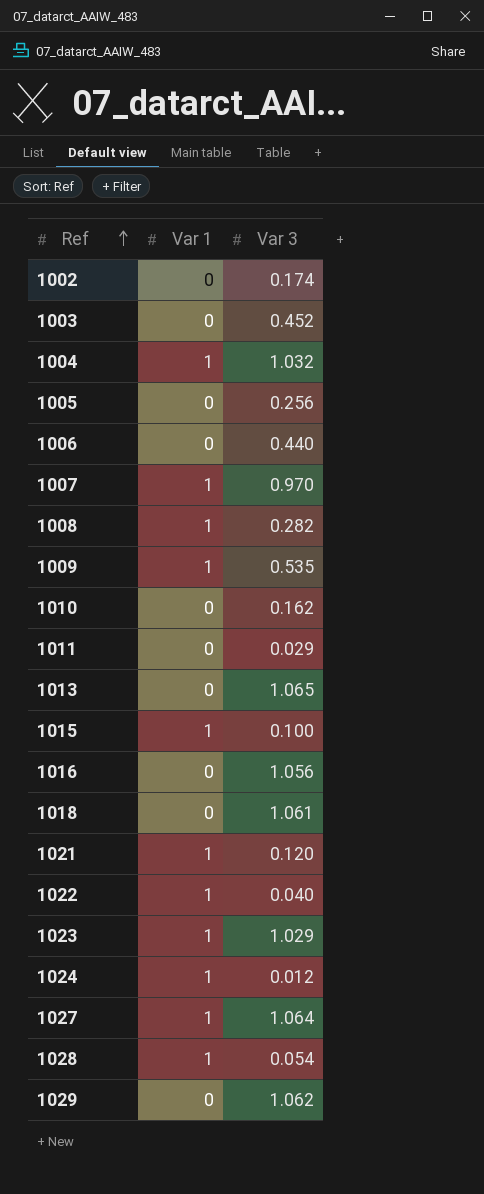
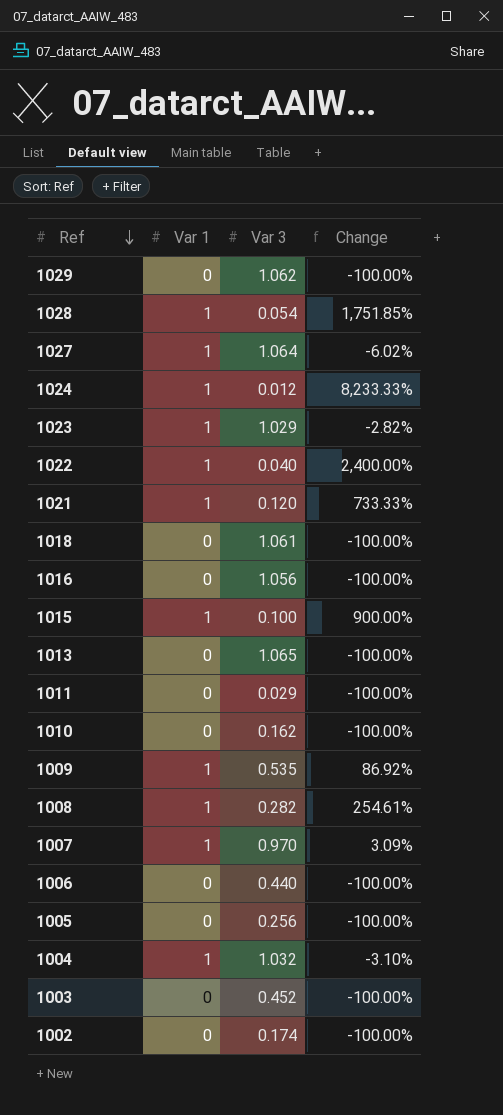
row order: Ref ascending -> Ref descending
column Change | formula: none -> ([Var 1] - [Var 3]) / [Var 3]

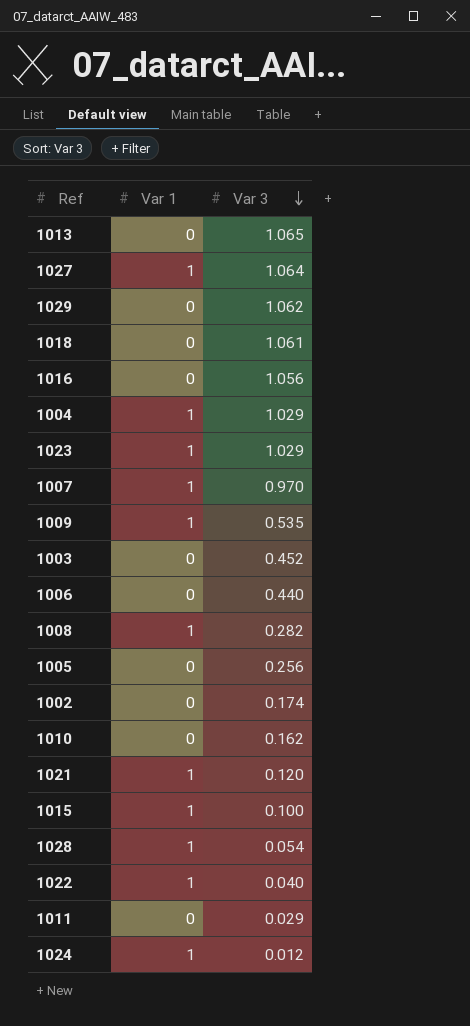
row order: Ref descending -> Var 3 descending
column Change | formula: ([Var 1] - [Var 3]) / [Var 3] -> none
1004 | Var 3: 1.032 -> 1.029

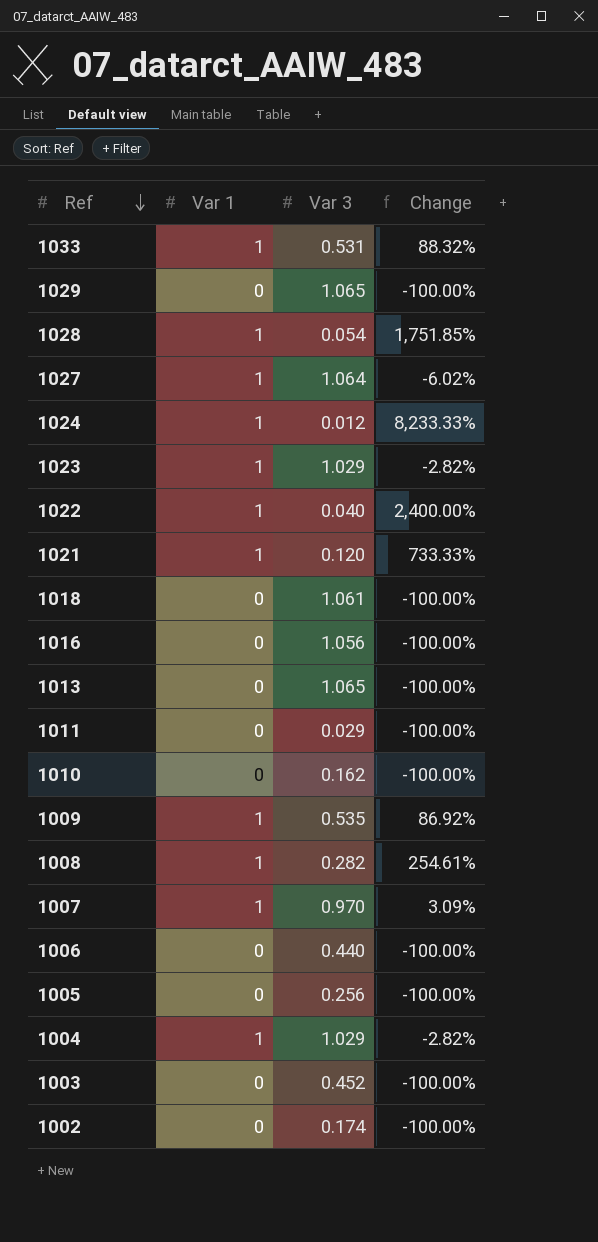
row order: Var 3 descending -> Ref descending
column Change | formula: none -> ([Var 1] - [Var 3]) / [Var 3]
row 1015: 1 | 0.100 -> none
row 1033: none -> 1 | 0.531 | 88.32%
1029 | Var 3: 1.062 -> 1.065

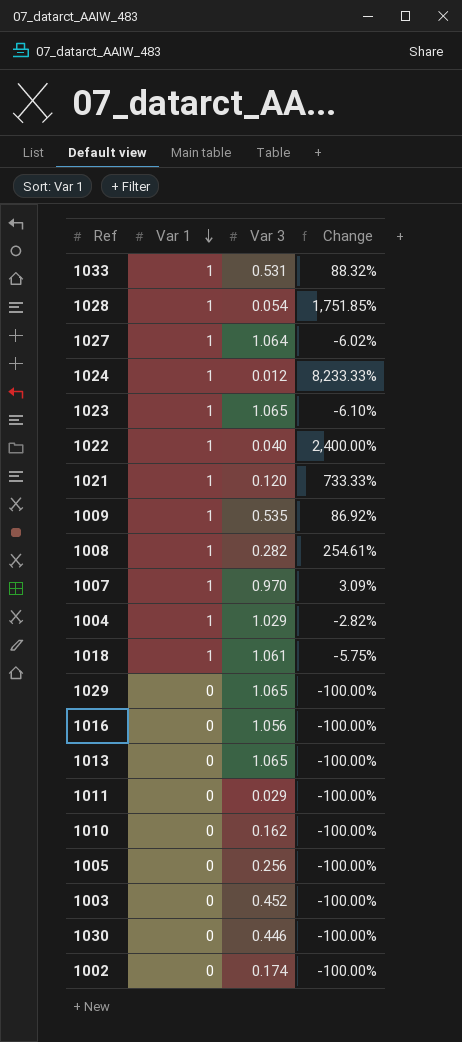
row order: Ref descending -> Var 1 descending
row 1006: 0 | 0.440 | -100.00% -> none
1023 | Var 3: 1.029 -> 1.065
1023 | Change: -2.82% -> -6.10%
1018 | Var 1: 0 -> 1
1018 | Change: -100.00% -> -5.75%
row 1030: none -> 0 | 0.446 | -100.00%

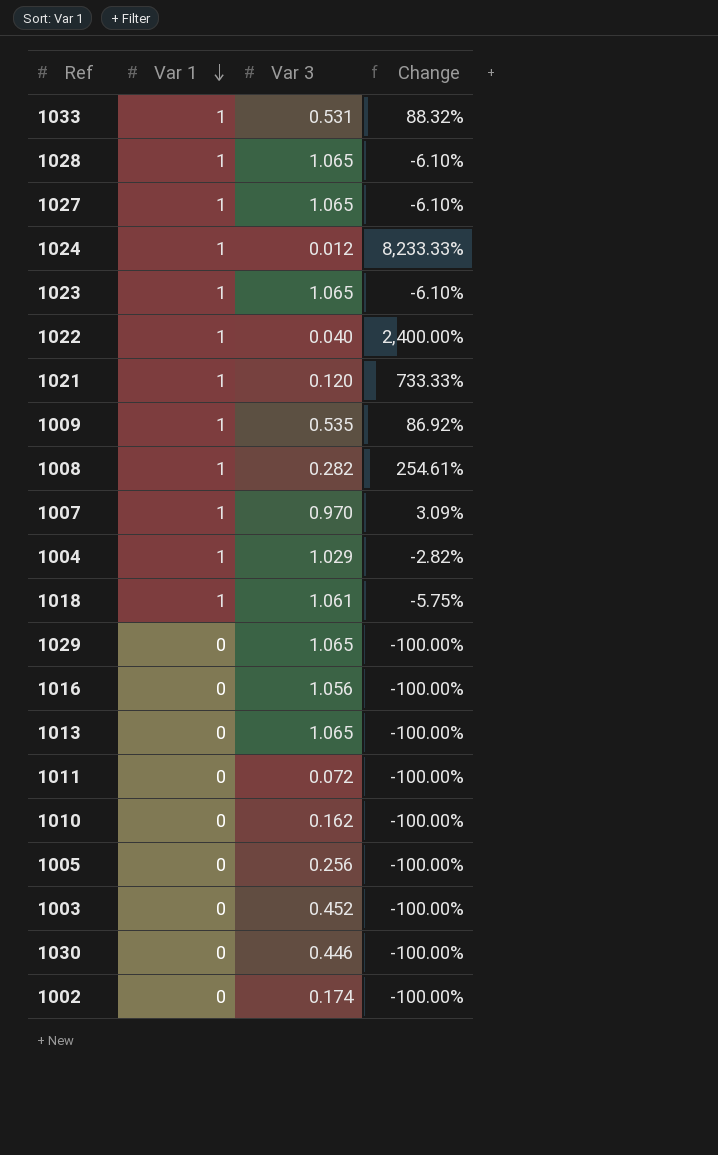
1028 | Var 3: 0.054 -> 1.065
1028 | Change: 1,751.85% -> -6.10%
1027 | Var 3: 1.064 -> 1.065
1027 | Change: -6.02% -> -6.10%
1011 | Var 3: 0.029 -> 0.072

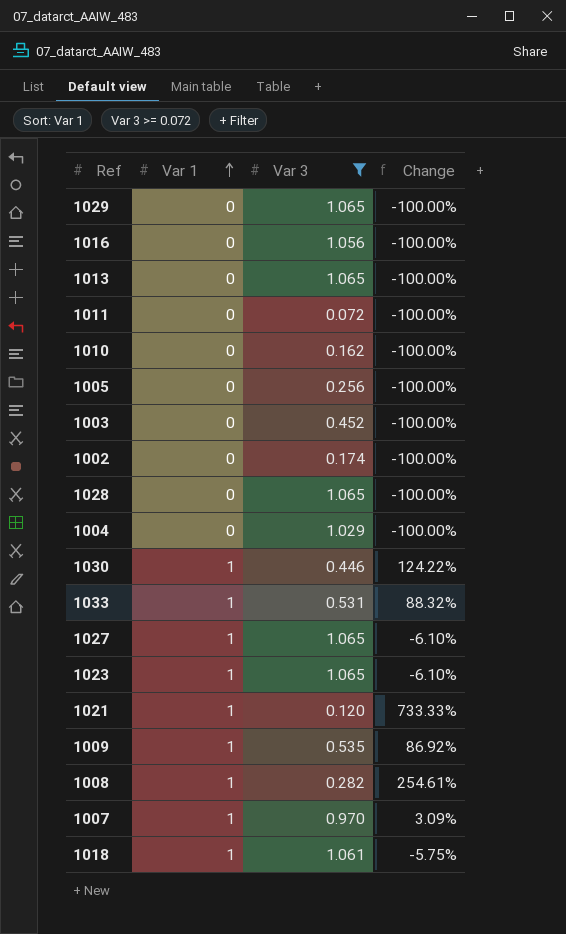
filter: none -> Var 3 >= 0.072
row order: Var 1 descending -> Var 1 ascending
1028 | Var 1: 1 -> 0
1028 | Change: -6.10% -> -100.00%
1004 | Var 1: 1 -> 0
1004 | Change: -2.82% -> -100.00%
1030 | Var 1: 0 -> 1
1030 | Change: -100.00% -> 124.22%

